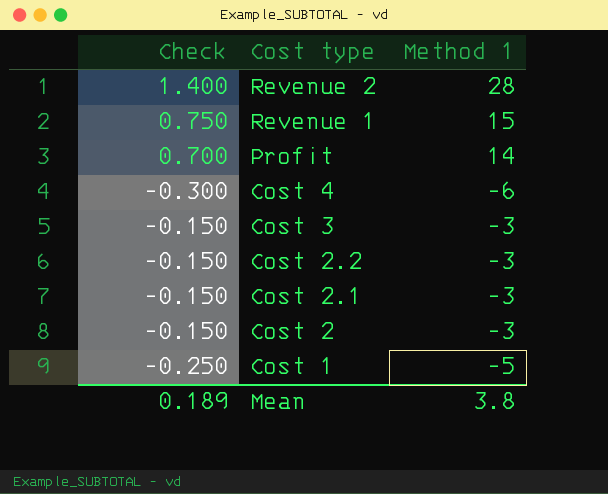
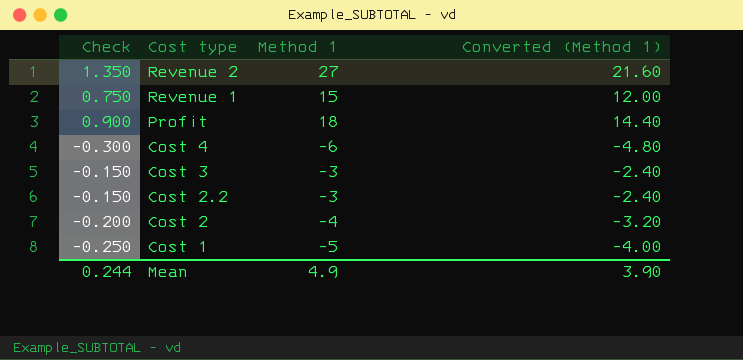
column Converted (Method 1) | formula: none -> [Method 1] * 0.8
row Cost 2.1: -0.150 | -3 -> none
Revenue 2 | Check: 1.400 -> 1.350
Revenue 2 | Method 1: 28 -> 27
Profit | Check: 0.700 -> 0.900
Profit | Method 1: 14 -> 18
Cost 2 | Check: -0.150 -> -0.200
Cost 2 | Method 1: -3 -> -4
Mean | Check: 0.189 -> 0.244
Mean | Method 1: 3.8 -> 4.9

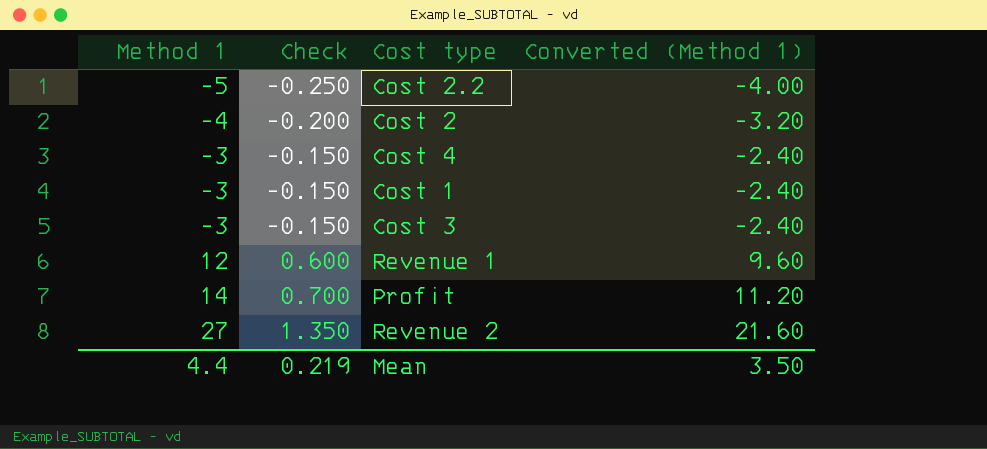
row order: Cost type descending -> Method 1 ascending
column Method 1 | position: 3 -> 1
Cost 2.2 | Method 1: -3 -> -5
Cost 2.2 | Check: -0.150 -> -0.250
Cost 2.2 | Converted (Method 1): -2.40 -> -4.00
Cost 4 | Method 1: -6 -> -3
Cost 4 | Check: -0.300 -> -0.150
Cost 4 | Converted (Method 1): -4.80 -> -2.40
Cost 1 | Method 1: -5 -> -3
Cost 1 | Check: -0.250 -> -0.150
Cost 1 | Converted (Method 1): -4.00 -> -2.40
Revenue 1 | Method 1: 15 -> 12
Revenue 1 | Check: 0.750 -> 0.600
Revenue 1 | Converted (Method 1): 12.00 -> 9.60
Profit | Method 1: 18 -> 14
Profit | Check: 0.900 -> 0.700
Profit | Converted (Method 1): 14.40 -> 11.20
Mean | Method 1: 4.9 -> 4.4
Mean | Check: 0.244 -> 0.219
Mean | Converted (Method 1): 3.90 -> 3.50

